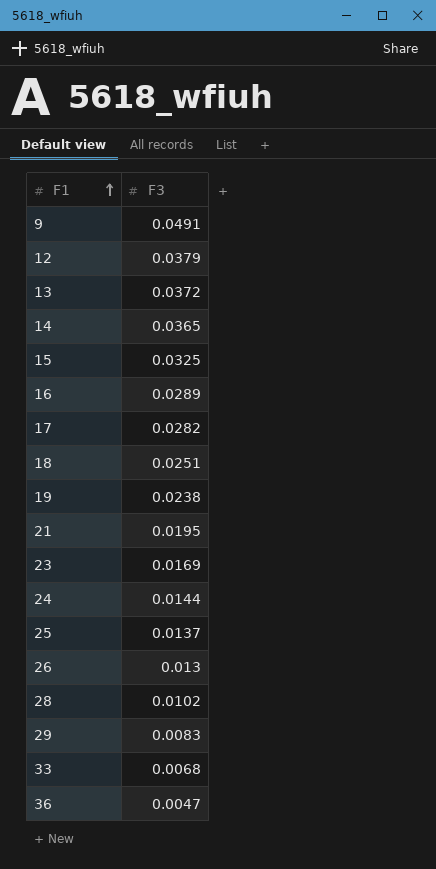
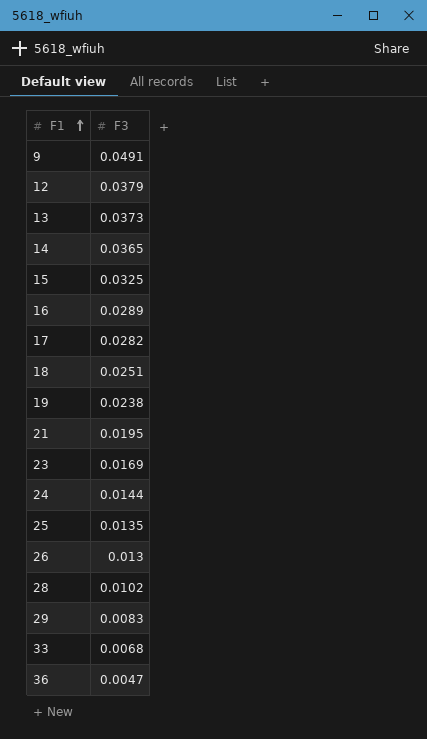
13 | F3: 0.0372 -> 0.0373
25 | F3: 0.0137 -> 0.0135

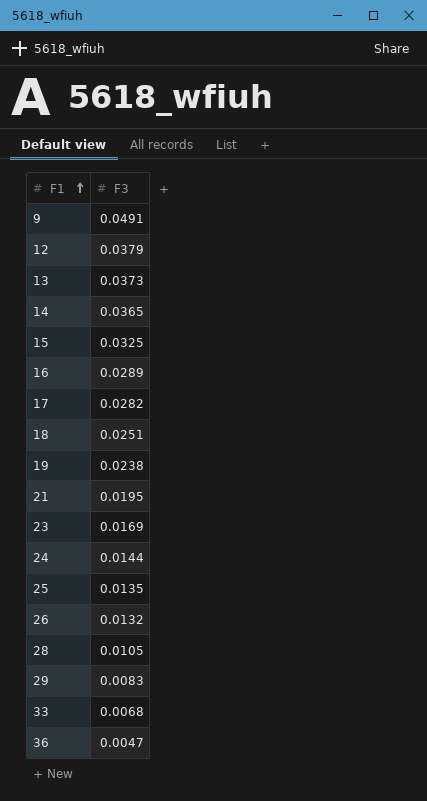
26 | F3: 0.013 -> 0.0132
28 | F3: 0.0102 -> 0.0105

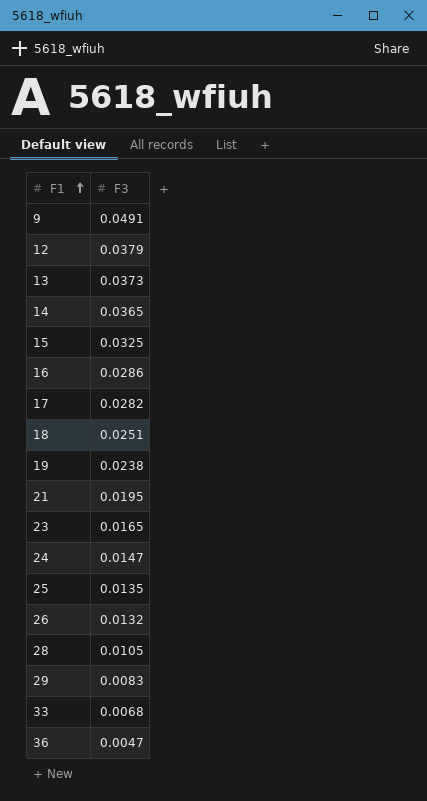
16 | F3: 0.0289 -> 0.0286
23 | F3: 0.0169 -> 0.0165
24 | F3: 0.0144 -> 0.0147

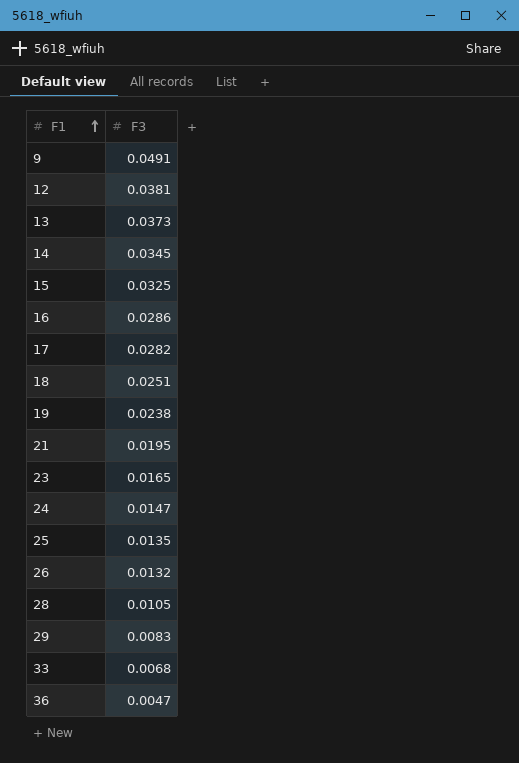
12 | F3: 0.0379 -> 0.0381
14 | F3: 0.0365 -> 0.0345

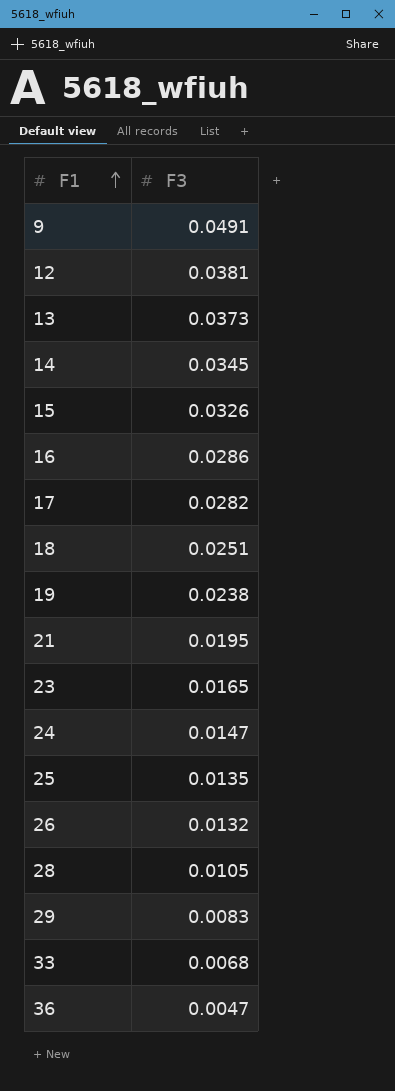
15 | F3: 0.0325 -> 0.0326

